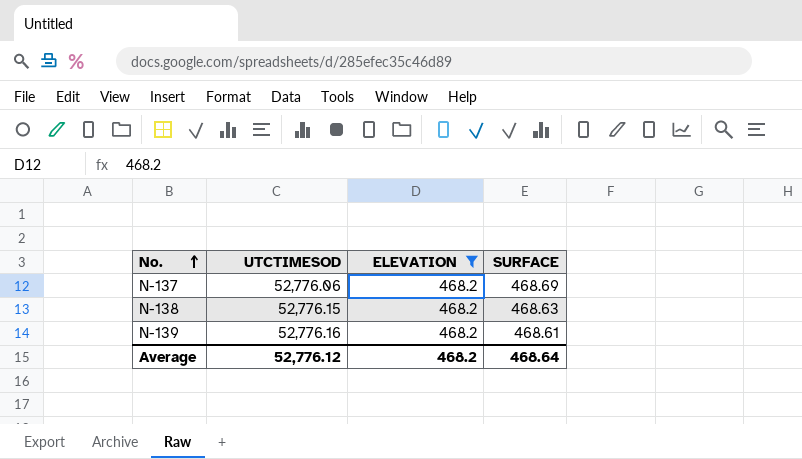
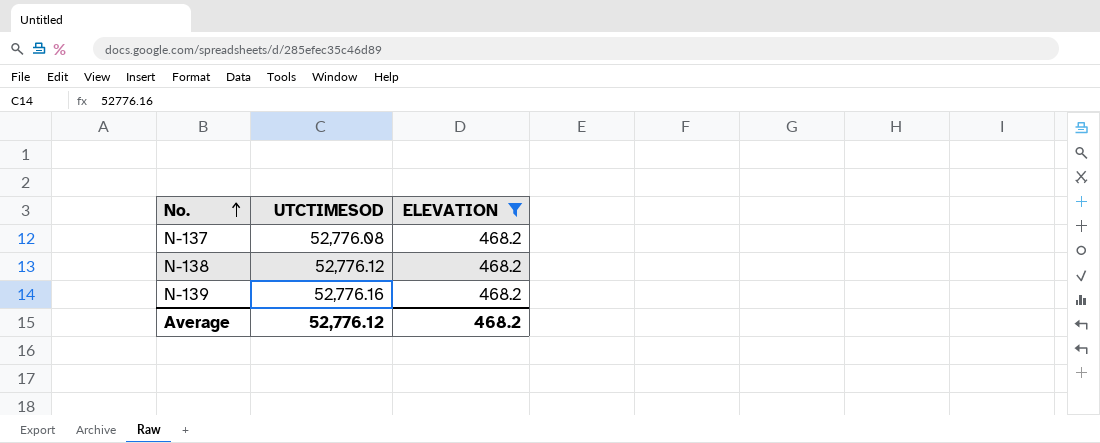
column SURFACE | position: 4 -> none
N-137 | UTCTIMESOD: 52,776.06 -> 52,776.08
N-138 | UTCTIMESOD: 52,776.15 -> 52,776.12

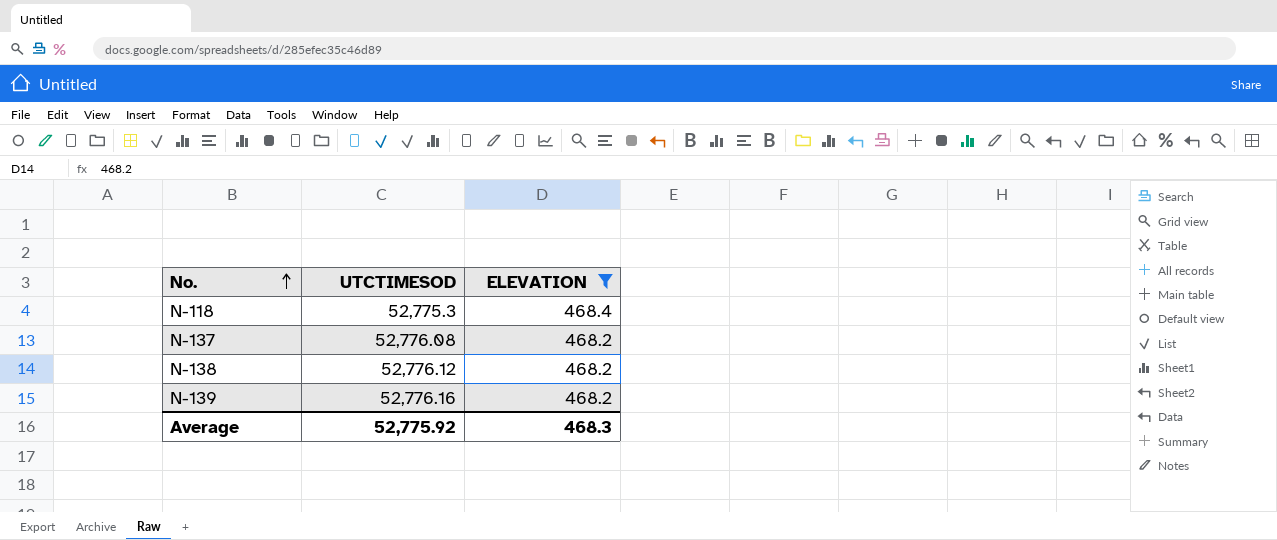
row N-118: none -> 52,775.3 | 468.4
Average | UTCTIMESOD: 52,776.12 -> 52,775.92
Average | ELEVATION: 468.2 -> 468.3

